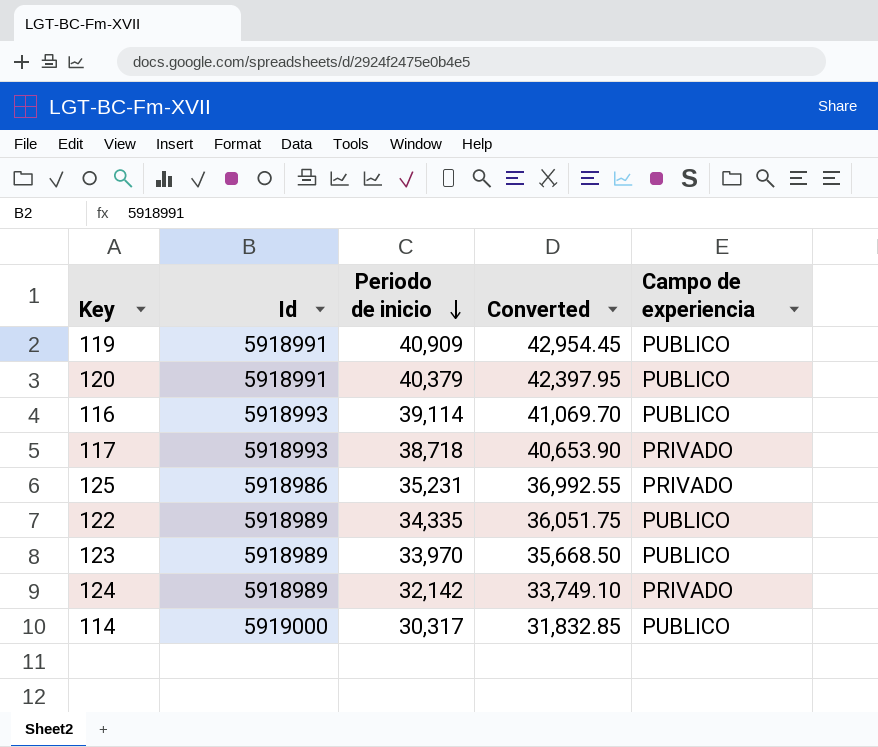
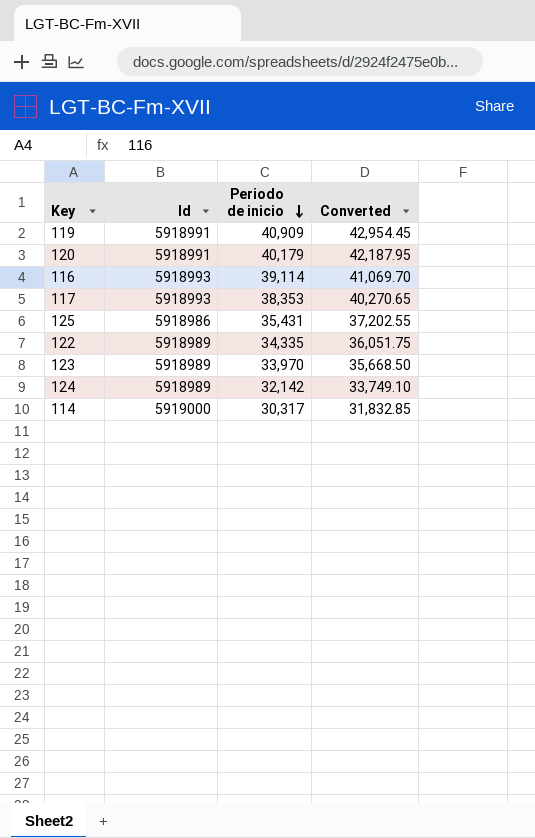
column Campo de experiencia | position: 5 -> none
120 | Periodo de inicio: 40,379 -> 40,179
120 | Converted: 42,397.95 -> 42,187.95
117 | Periodo de inicio: 38,718 -> 38,353
117 | Converted: 40,653.90 -> 40,270.65
125 | Periodo de inicio: 35,231 -> 35,431
125 | Converted: 36,992.55 -> 37,202.55

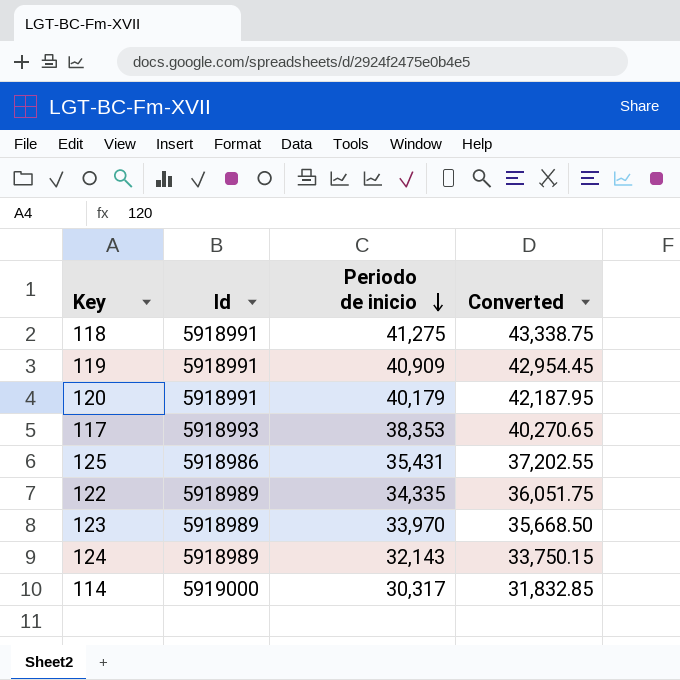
row 116: 5918993 | 39,114 | 41,069.70 -> none
row 118: none -> 5918991 | 41,275 | 43,338.75
124 | Periodo de inicio: 32,142 -> 32,143
124 | Converted: 33,749.10 -> 33,750.15

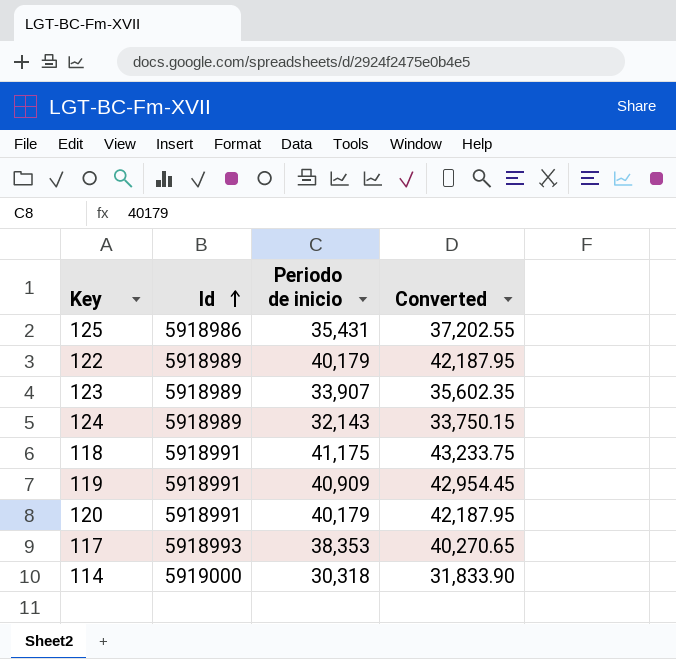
row order: Periodo de inicio descending -> Id ascending
122 | Periodo de inicio: 34,335 -> 40,179
122 | Converted: 36,051.75 -> 42,187.95
123 | Periodo de inicio: 33,970 -> 33,907
123 | Converted: 35,668.50 -> 35,602.35
118 | Periodo de inicio: 41,275 -> 41,175
118 | Converted: 43,338.75 -> 43,233.75
114 | Periodo de inicio: 30,317 -> 30,318
114 | Converted: 31,832.85 -> 31,833.90

